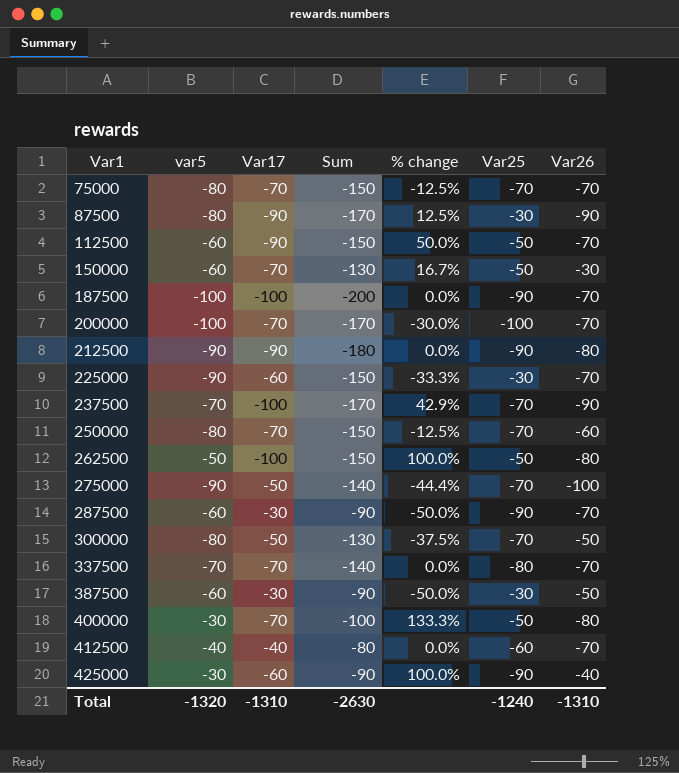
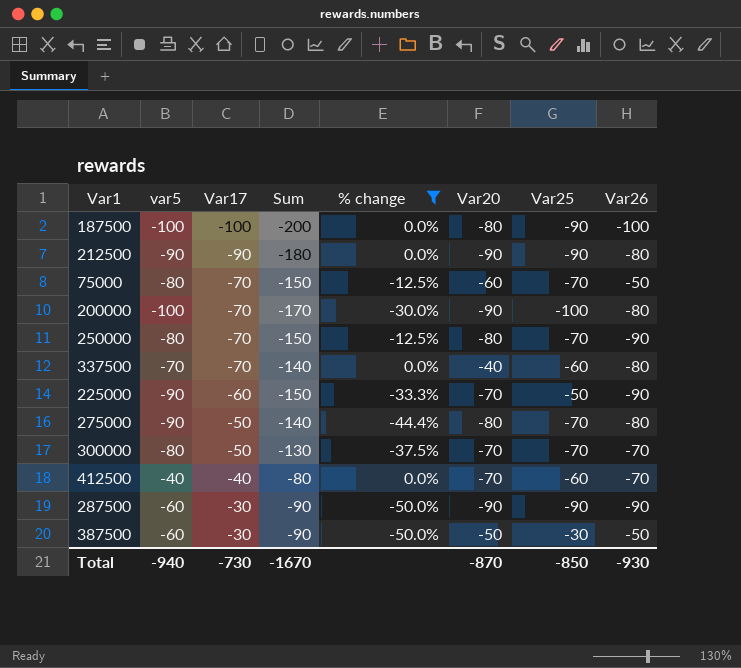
filter: none -> % change <= 0.0%
row order: Var1 ascending -> Var17 ascending
column Var20 | position: none -> 6
187500 | Var26: -70 -> -100
75000 | Var26: -70 -> -50
200000 | Var26: -70 -> -80
250000 | Var26: -60 -> -90
337500 | Var25: -80 -> -60
337500 | Var26: -70 -> -80
225000 | Var25: -30 -> -50
225000 | Var26: -70 -> -90
275000 | Var26: -100 -> -80
300000 | Var26: -50 -> -70
287500 | Var26: -70 -> -90
Total | var5: -1320 -> -940
Total | Var17: -1310 -> -730
Total | Sum: -2630 -> -1670
Total | Var25: -1240 -> -850
Total | Var26: -1310 -> -930

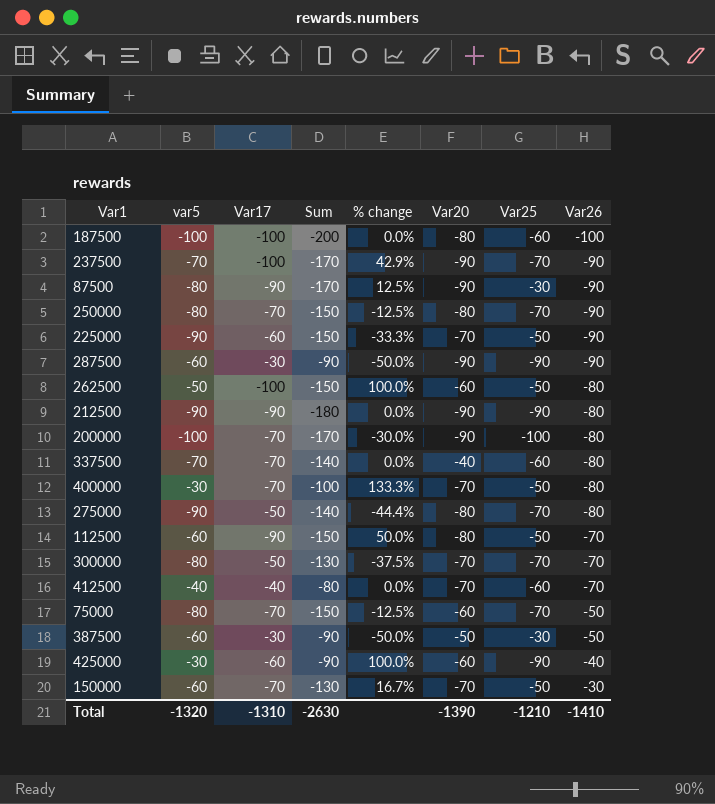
filter: % change <= 0.0% -> none
row order: Var17 ascending -> Var26 ascending
187500 | Var25: -90 -> -60
Total | var5: -940 -> -1320
Total | Var17: -730 -> -1310
Total | Sum: -1670 -> -2630
Total | Var20: -870 -> -1390
Total | Var25: -850 -> -1210
Total | Var26: -930 -> -1410

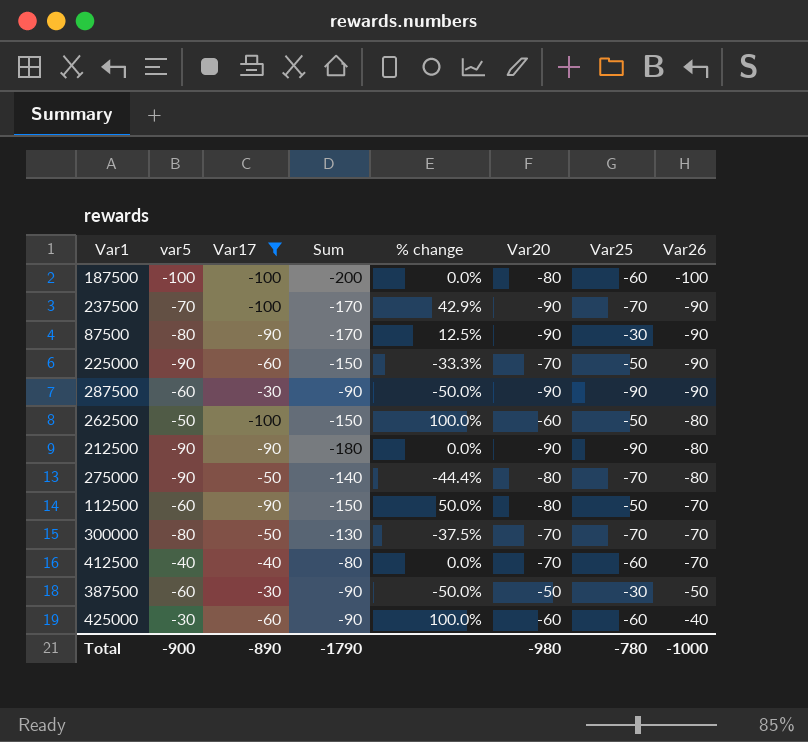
filter: none -> Var17 != -70
425000 | Var25: -90 -> -60
Total | var5: -1320 -> -900
Total | Var17: -1310 -> -890
Total | Sum: -2630 -> -1790
Total | Var20: -1390 -> -980
Total | Var25: -1210 -> -780
Total | Var26: -1410 -> -1000

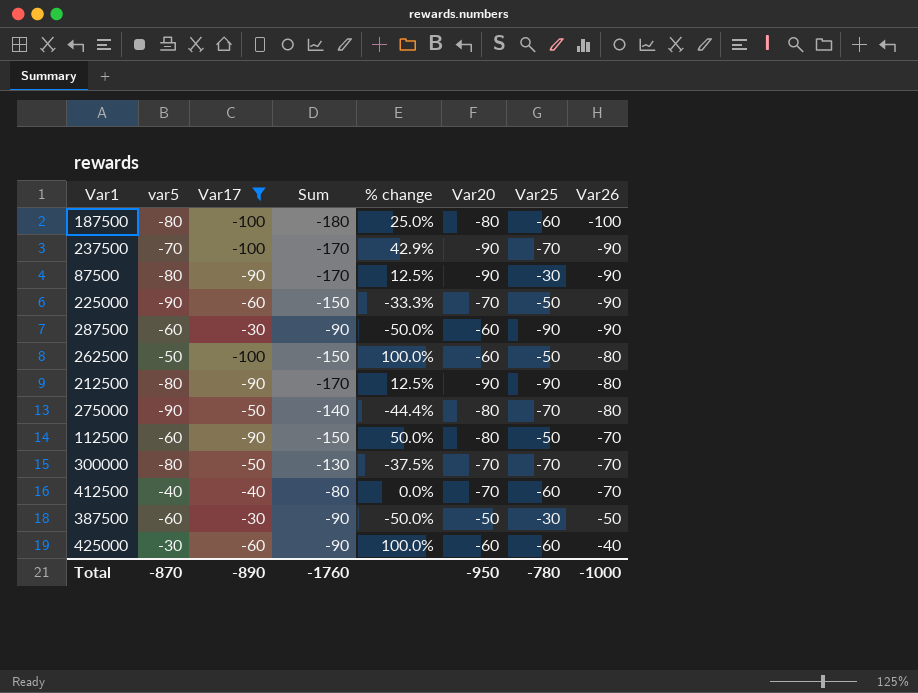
187500 | var5: -100 -> -80
187500 | Sum: -200 -> -180
187500 | % change: 0.0% -> 25.0%
287500 | Var20: -90 -> -60
212500 | var5: -90 -> -80
212500 | Sum: -180 -> -170
212500 | % change: 0.0% -> 12.5%
Total | var5: -900 -> -870
Total | Sum: -1790 -> -1760
Total | Var20: -980 -> -950

